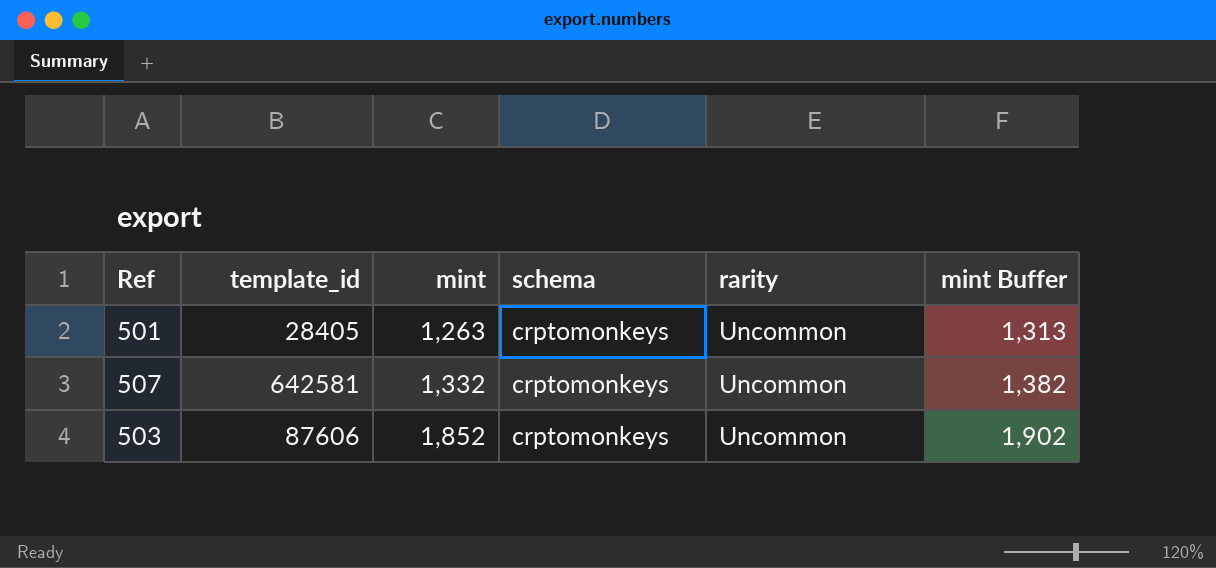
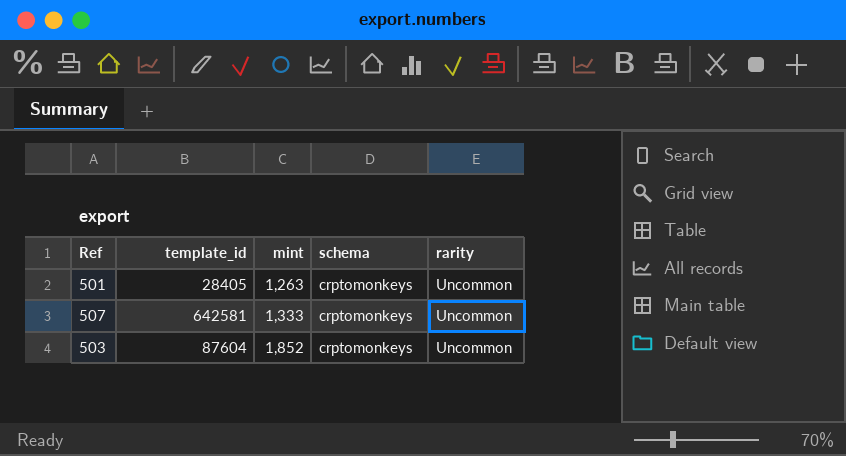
column mint Buffer | formula: [mint] + 50 -> none
507 | mint: 1,332 -> 1,333
503 | template_id: 87606 -> 87604

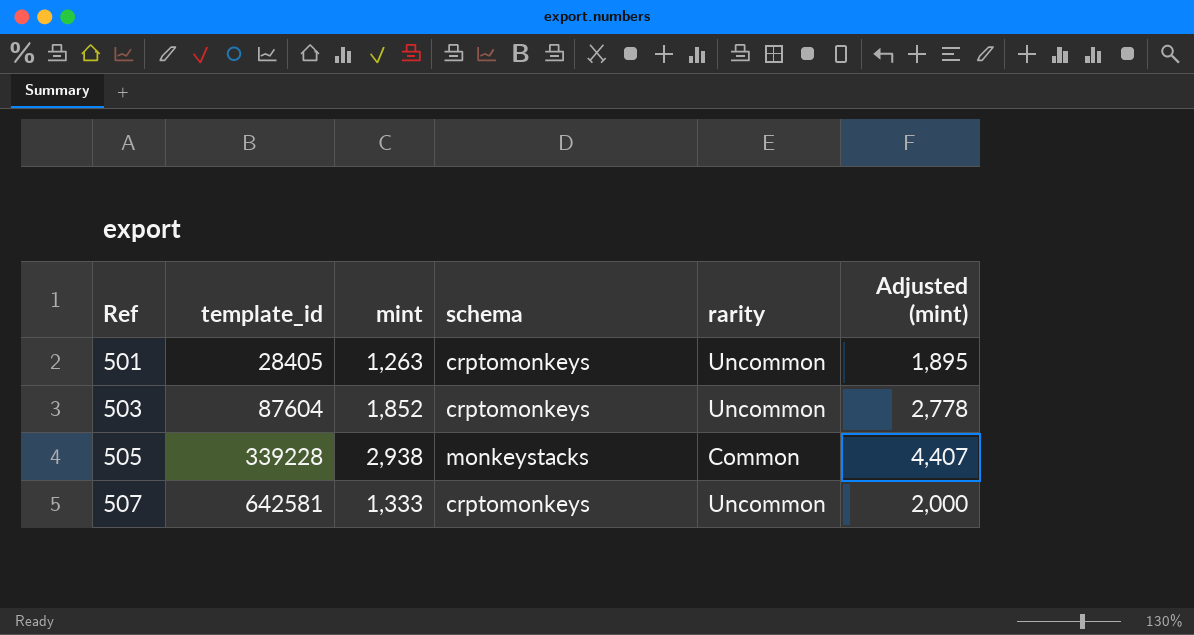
row order: mint ascending -> Ref ascending
column Adjusted (mint) | formula: none -> [mint] * 1.5
row 505: none -> 339228 | 2,938 | monkeystacks | Common | 4,407

